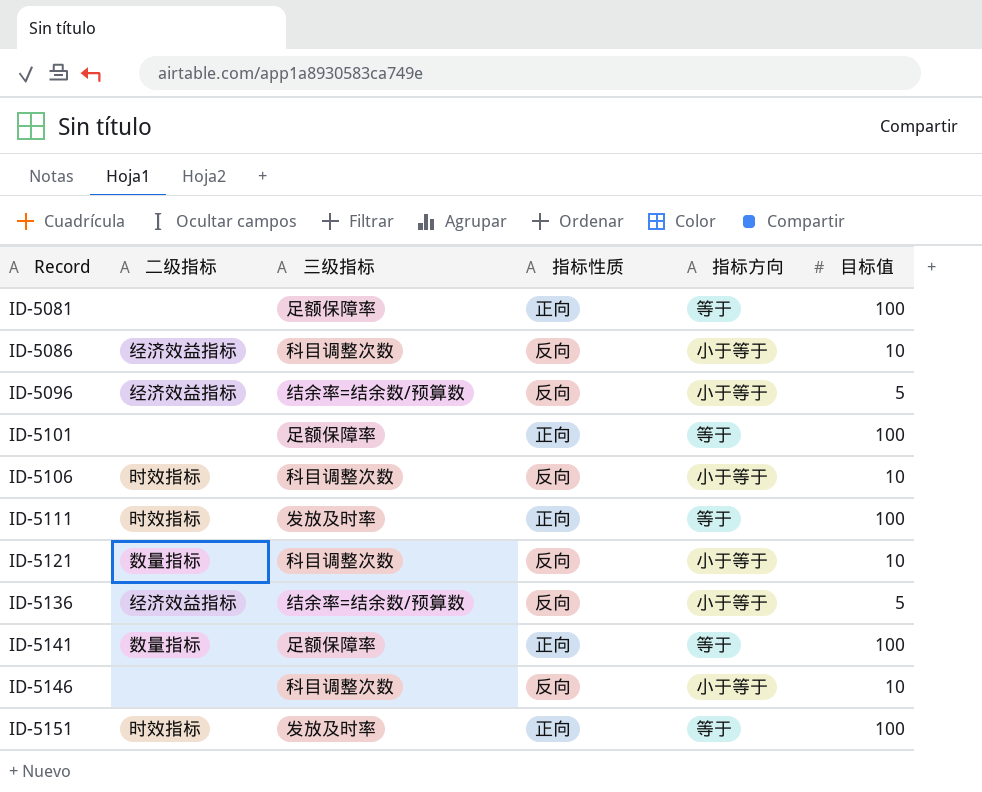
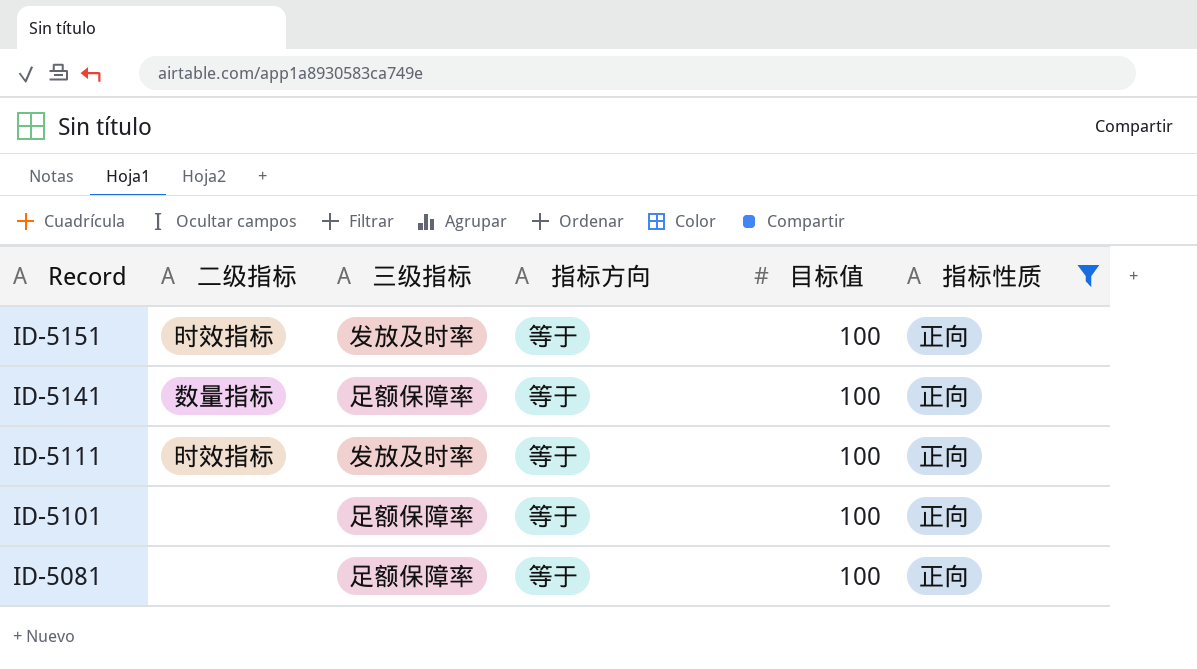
filter: none -> 指标性质 = 正向
row order: Record ascending -> Record descending
column 指标性质 | position: 4 -> 6

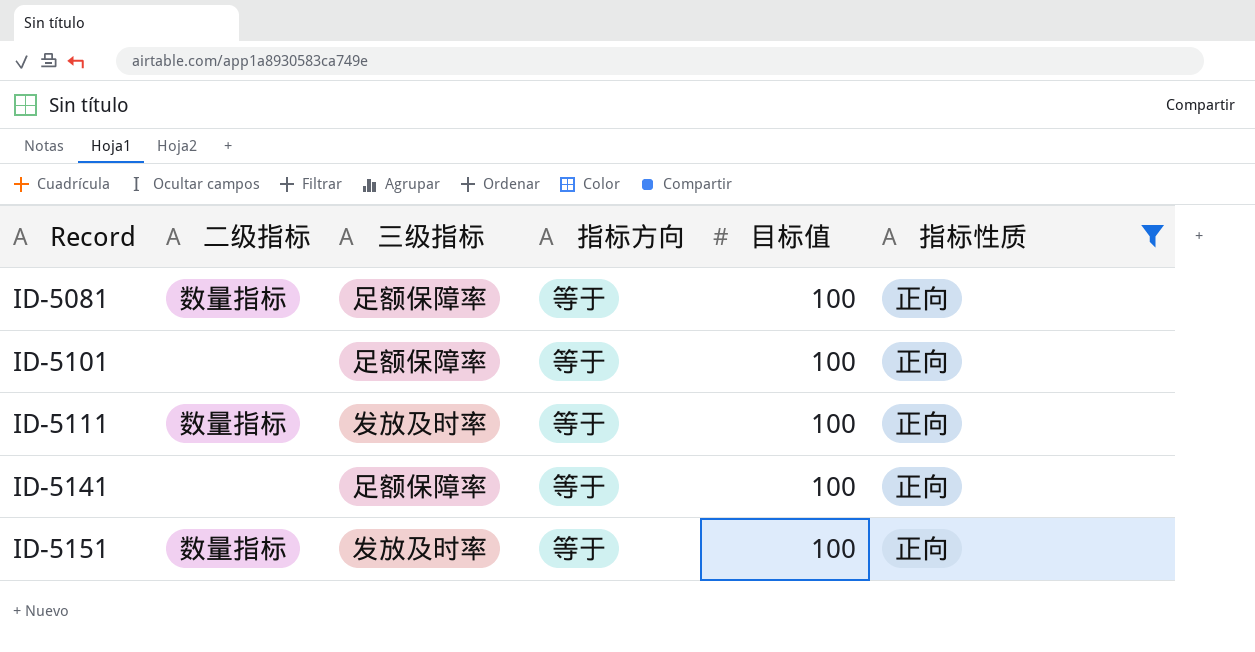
row order: Record descending -> Record ascending
ID-5081 | 二级指标: none -> 数量指标
ID-5111 | 二级指标: 时效指标 -> 数量指标
ID-5141 | 二级指标: 数量指标 -> none
ID-5151 | 二级指标: 时效指标 -> 数量指标

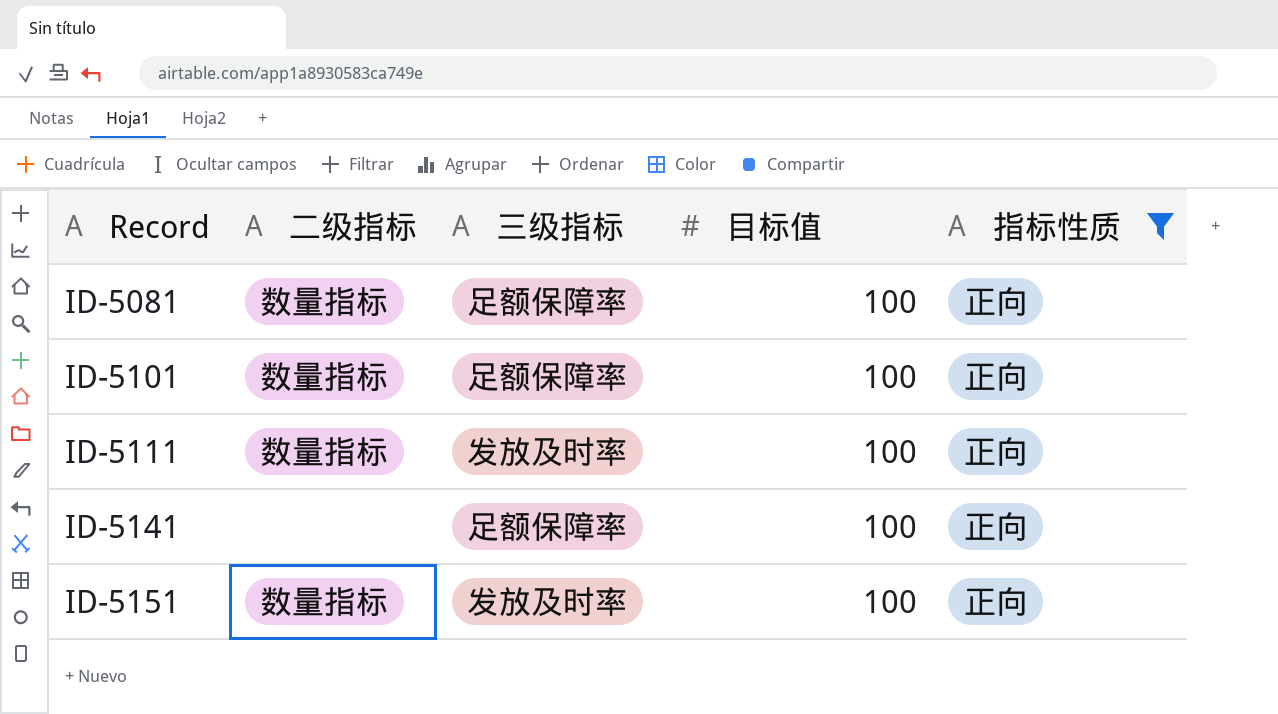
column 指标方向 | position: 4 -> none
ID-5101 | 二级指标: none -> 数量指标

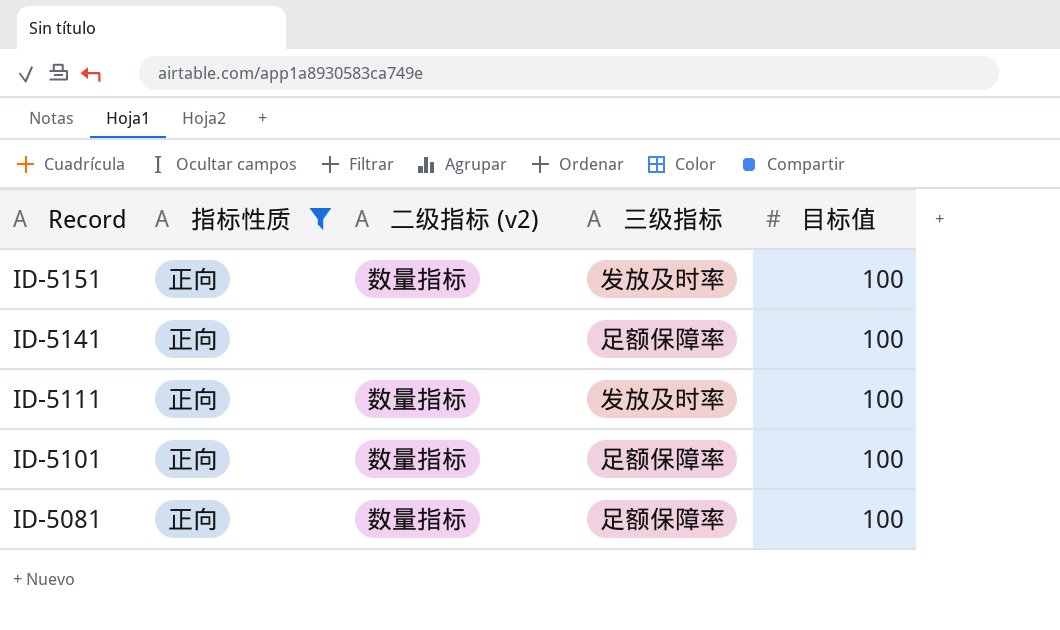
row order: Record ascending -> Record descending
column 指标性质 | position: 5 -> 2
column name: 二级指标 -> 二级指标 (v2)

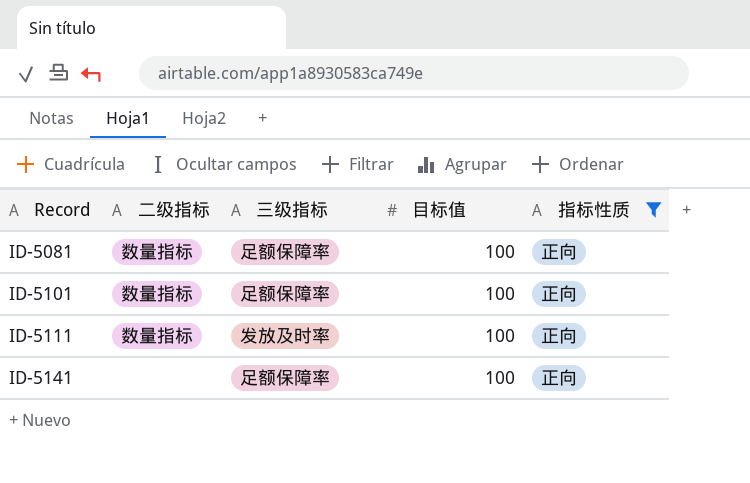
row order: Record descending -> Record ascending
column name: 二级指标 (v2) -> 二级指标
column 指标性质 | position: 2 -> 5
row ID-5151: 正向 | 数量指标 | 发放及时率 | 100 -> none

